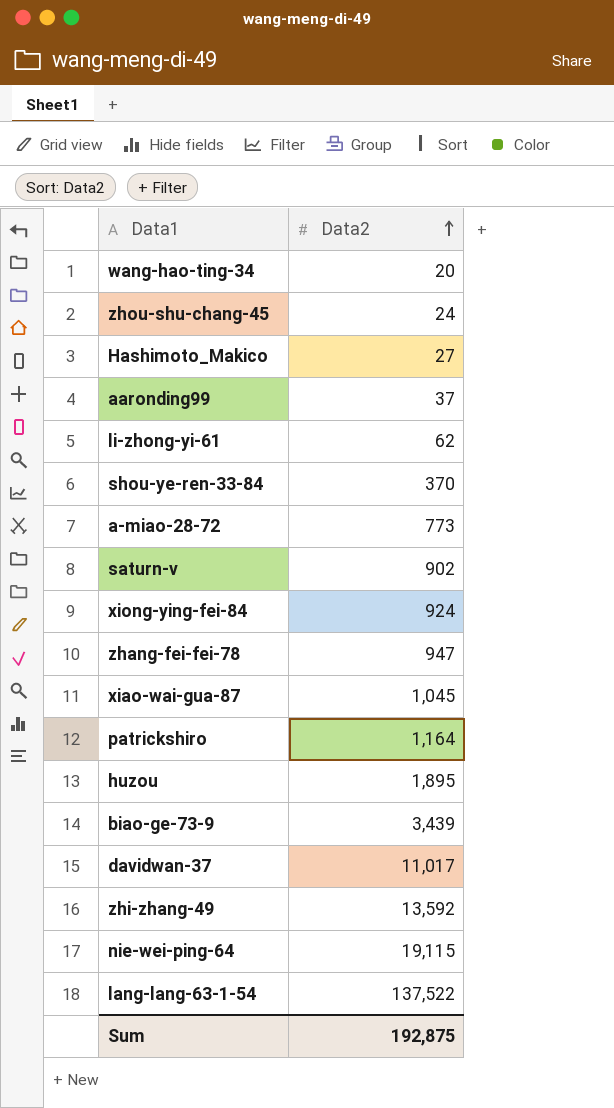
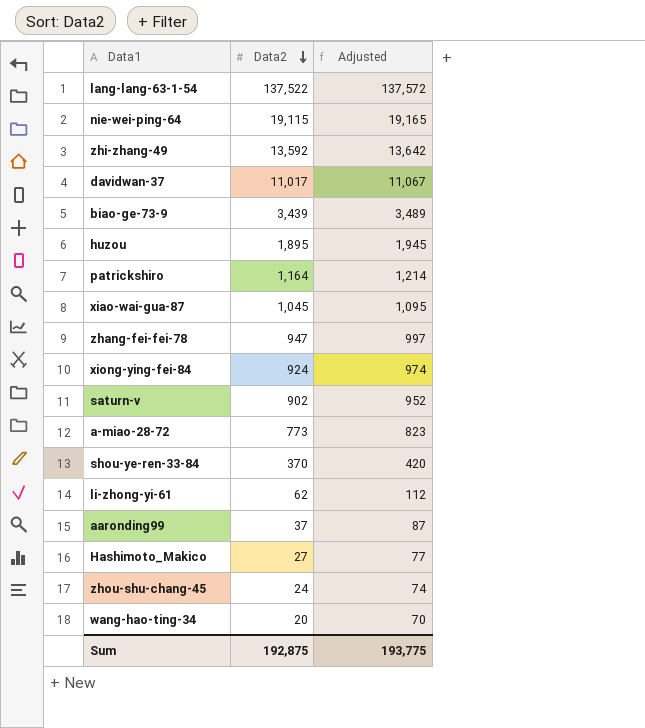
row order: Data2 ascending -> Data2 descending
column Adjusted | formula: none -> [Data2] + 50

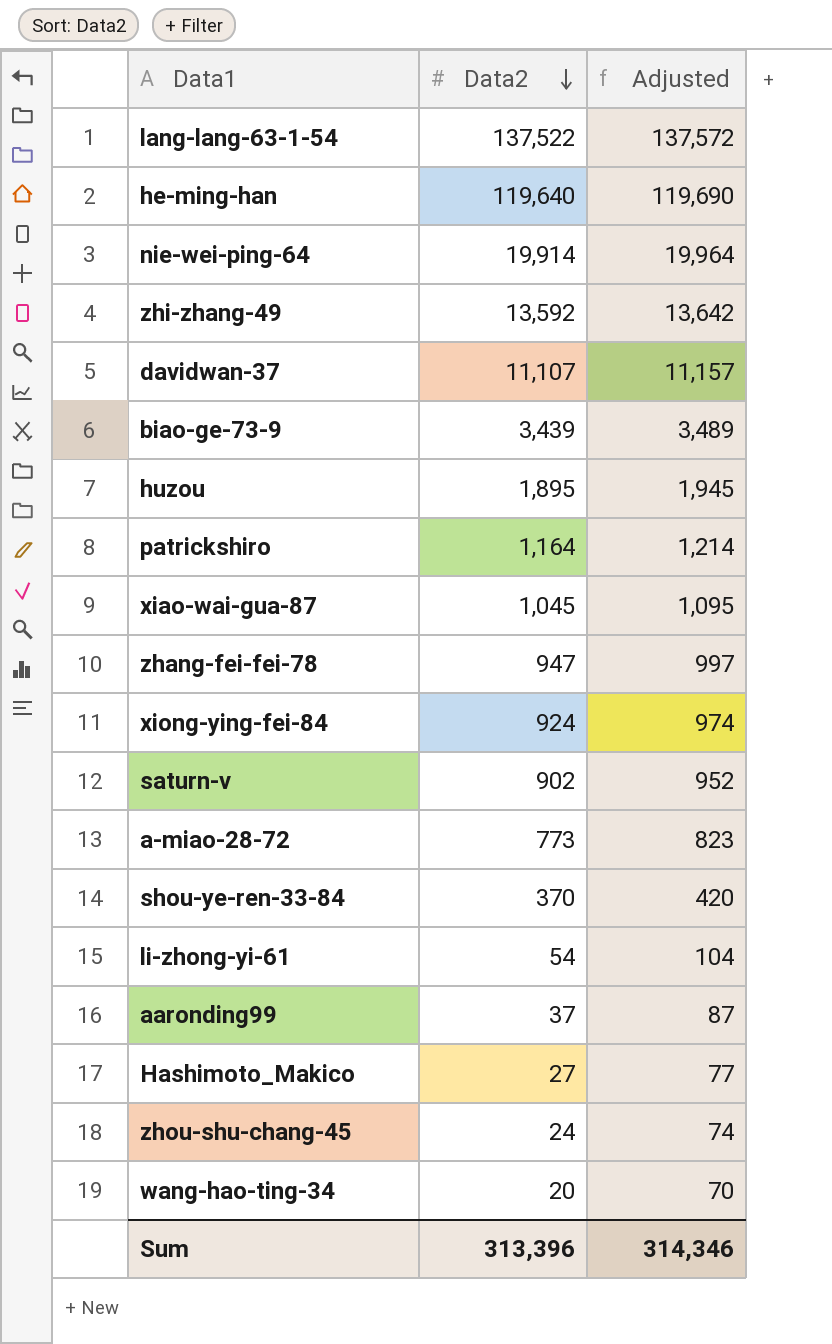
row he-ming-han: none -> 119,640 | 119,690
nie-wei-ping-64 | Data2: 19,115 -> 19,914
nie-wei-ping-64 | Adjusted: 19,165 -> 19,964
davidwan-37 | Data2: 11,017 -> 11,107
davidwan-37 | Adjusted: 11,067 -> 11,157
li-zhong-yi-61 | Data2: 62 -> 54
li-zhong-yi-61 | Adjusted: 112 -> 104
Sum | Data2: 192,875 -> 313,396
Sum | Adjusted: 193,775 -> 314,346

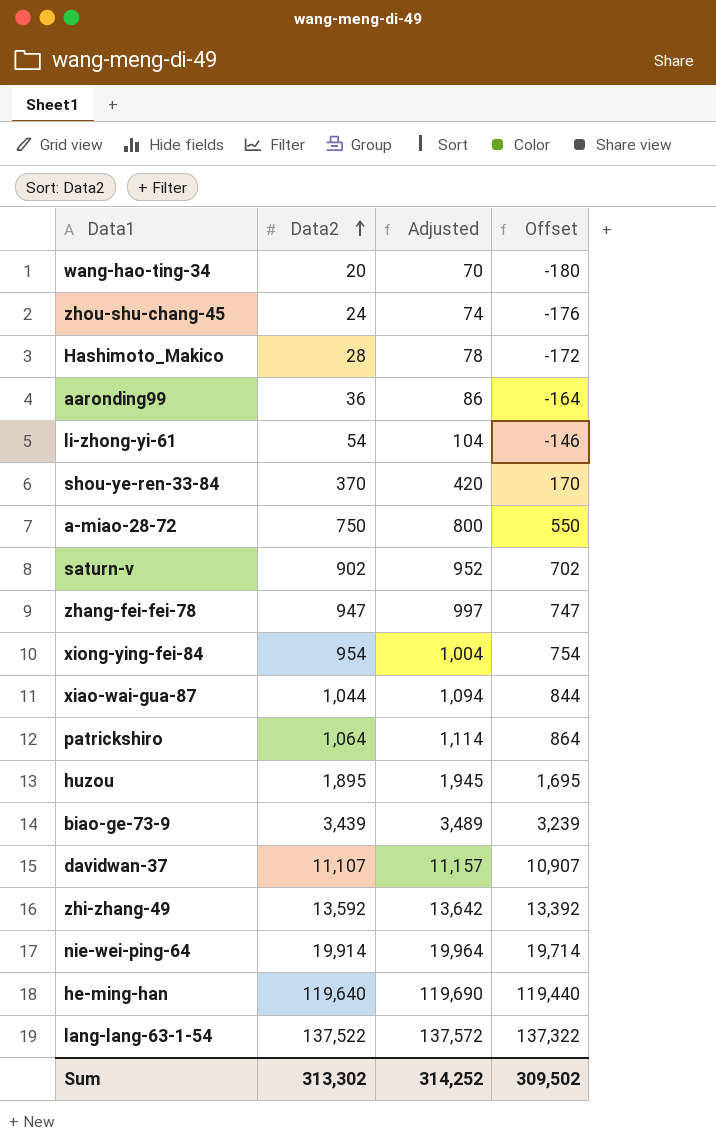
row order: Data2 descending -> Data2 ascending
column Offset | formula: none -> [Data2] - 200
Hashimoto_Makico | Data2: 27 -> 28
Hashimoto_Makico | Adjusted: 77 -> 78
aaronding99 | Data2: 37 -> 36
aaronding99 | Adjusted: 87 -> 86
a-miao-28-72 | Data2: 773 -> 750
a-miao-28-72 | Adjusted: 823 -> 800
xiong-ying-fei-84 | Data2: 924 -> 954
xiong-ying-fei-84 | Adjusted: 974 -> 1,004
xiao-wai-gua-87 | Data2: 1,045 -> 1,044
xiao-wai-gua-87 | Adjusted: 1,095 -> 1,094
patrickshiro | Data2: 1,164 -> 1,064
patrickshiro | Adjusted: 1,214 -> 1,114
Sum | Data2: 313,396 -> 313,302
Sum | Adjusted: 314,346 -> 314,252

